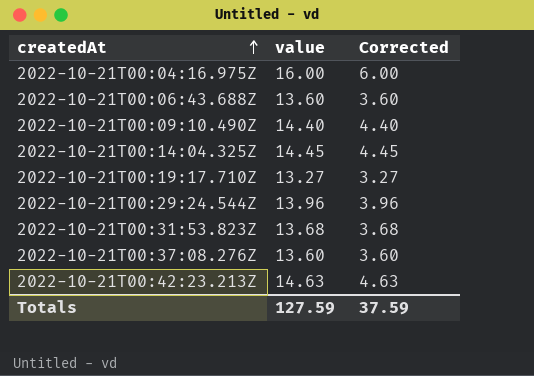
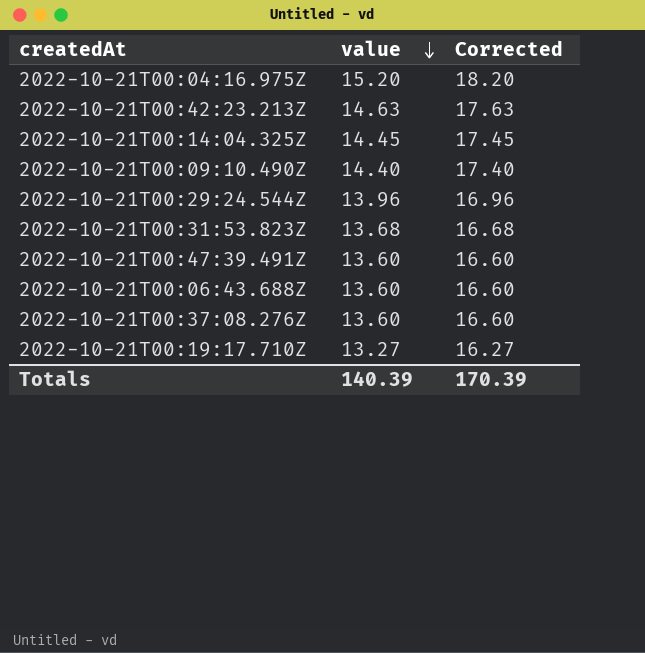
row order: createdAt ascending -> value descending
column Corrected | formula: [value] - 10 -> [value] + 3
2022-10-21T00:04:16.975Z | value: 16.00 -> 15.20
row 2022-10-21T00:47:39.491Z: none -> 13.60 | 16.60
Totals | value: 127.59 -> 140.39
Totals | Corrected: 37.59 -> 170.39

